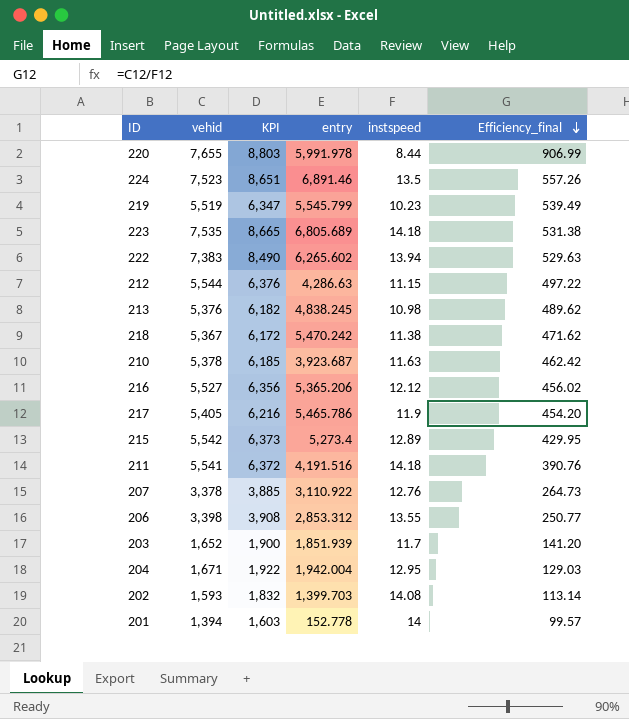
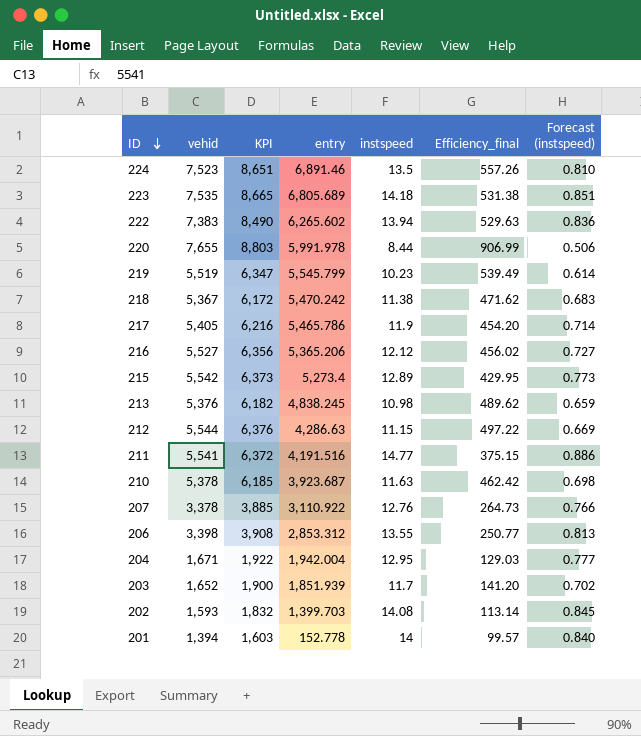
row order: Efficiency_final descending -> ID descending
column Forecast (instspeed) | formula: none -> [instspeed] * 0.06
211 | instspeed: 14.18 -> 14.77
211 | Efficiency_final: 390.76 -> 375.15

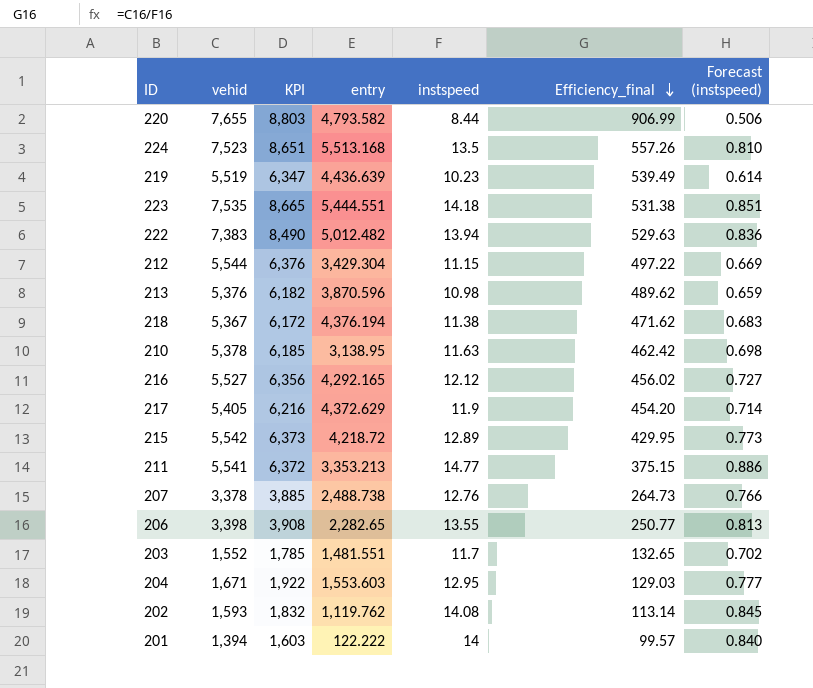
row order: ID descending -> Efficiency_final descending
220 | entry: 5,991.978 -> 4,793.582
224 | entry: 6,891.46 -> 5,513.168
219 | entry: 5,545.799 -> 4,436.639
223 | entry: 6,805.689 -> 5,444.551
222 | entry: 6,265.602 -> 5,012.482
212 | entry: 4,286.63 -> 3,429.304
213 | entry: 4,838.245 -> 3,870.596
218 | entry: 5,470.242 -> 4,376.194
210 | entry: 3,923.687 -> 3,138.95
216 | entry: 5,365.206 -> 4,292.165
217 | entry: 5,465.786 -> 4,372.629
215 | entry: 5,273.4 -> 4,218.72
211 | entry: 4,191.516 -> 3,353.213
207 | entry: 3,110.922 -> 2,488.738
206 | entry: 2,853.312 -> 2,282.65
203 | vehid: 1,652 -> 1,552
203 | KPI: 1,900 -> 1,785
203 | entry: 1,851.939 -> 1,481.551
203 | Efficiency_final: 141.20 -> 132.65
204 | entry: 1,942.004 -> 1,553.603
202 | entry: 1,399.703 -> 1,119.762
201 | entry: 152.778 -> 122.222

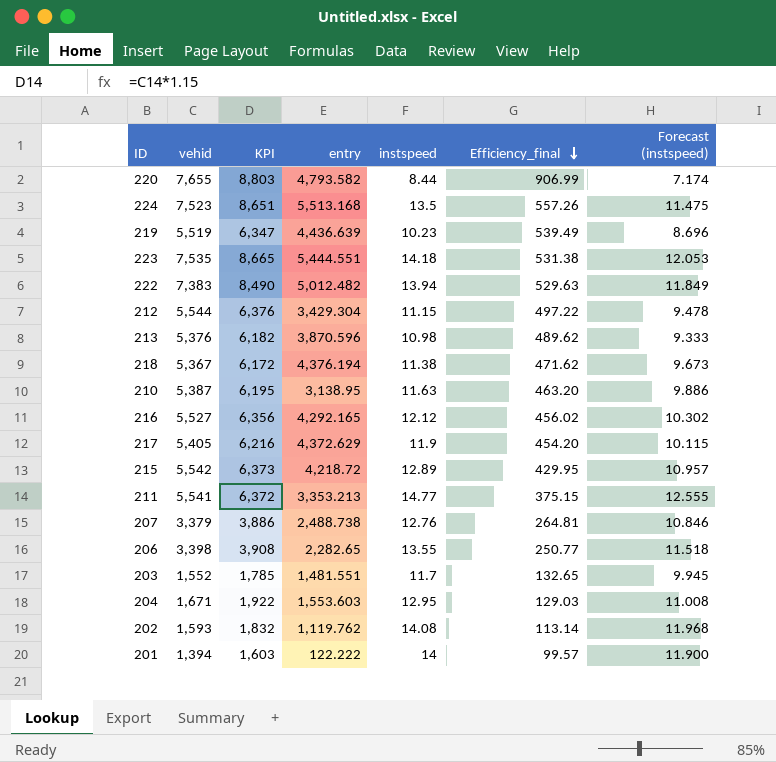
column Forecast (instspeed) | formula: [instspeed] * 0.06 -> [instspeed] * 0.85
210 | vehid: 5,378 -> 5,387
210 | KPI: 6,185 -> 6,195
210 | Efficiency_final: 462.42 -> 463.20
207 | vehid: 3,378 -> 3,379
207 | KPI: 3,885 -> 3,886
207 | Efficiency_final: 264.73 -> 264.81

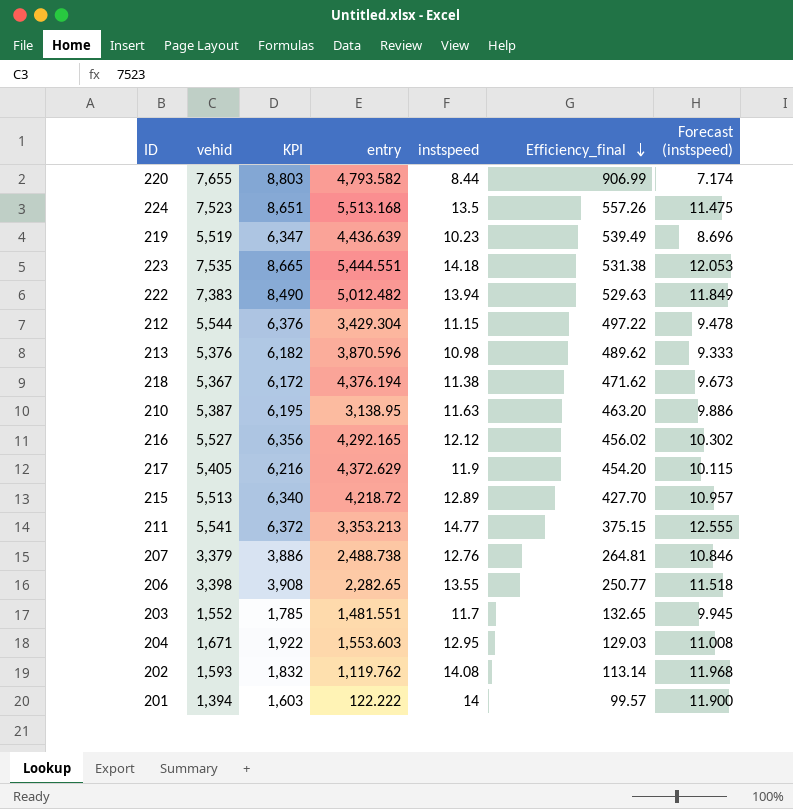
215 | vehid: 5,542 -> 5,513
215 | KPI: 6,373 -> 6,340
215 | Efficiency_final: 429.95 -> 427.70

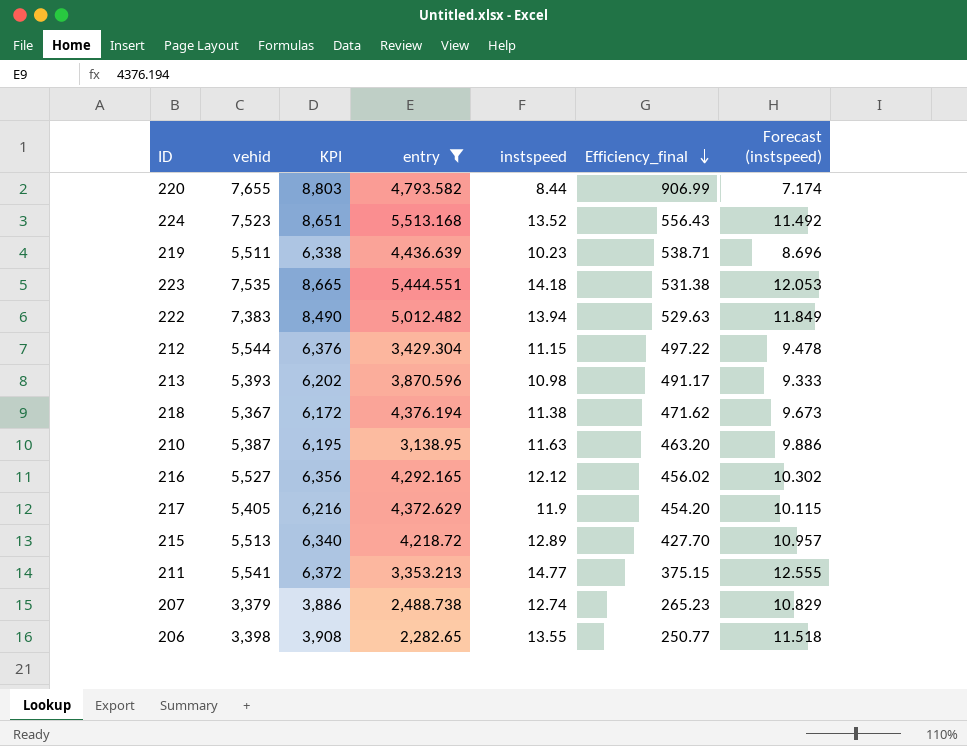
filter: none -> entry >= 2,282.65
224 | instspeed: 13.5 -> 13.52
224 | Efficiency_final: 557.26 -> 556.43
224 | Forecast (instspeed): 11.475 -> 11.492
219 | vehid: 5,519 -> 5,511
219 | KPI: 6,347 -> 6,338
219 | Efficiency_final: 539.49 -> 538.71
213 | vehid: 5,376 -> 5,393
213 | KPI: 6,182 -> 6,202
213 | Efficiency_final: 489.62 -> 491.17
207 | instspeed: 12.76 -> 12.74
207 | Efficiency_final: 264.81 -> 265.23
207 | Forecast (instspeed): 10.846 -> 10.829

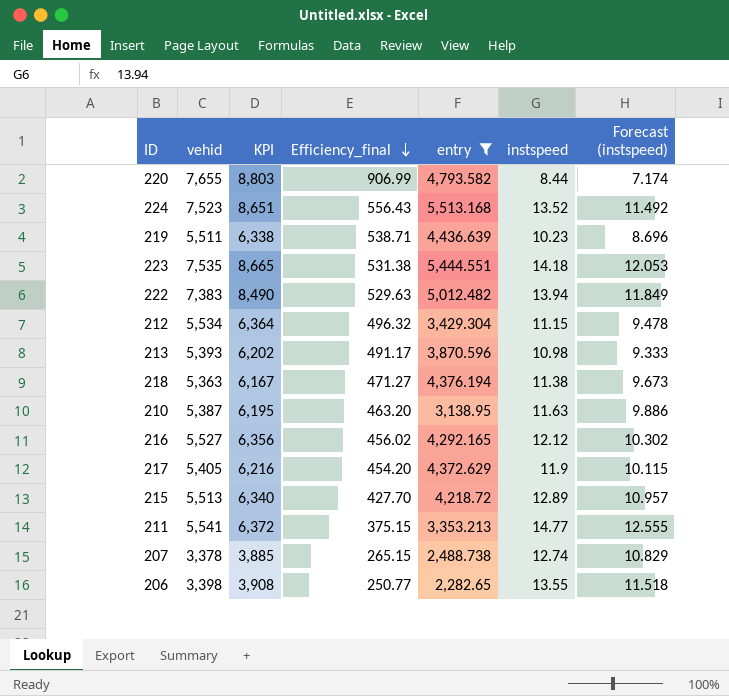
column Efficiency_final | position: 6 -> 4
212 | vehid: 5,544 -> 5,534
212 | KPI: 6,376 -> 6,364
212 | Efficiency_final: 497.22 -> 496.32
218 | vehid: 5,367 -> 5,363
218 | KPI: 6,172 -> 6,167
218 | Efficiency_final: 471.62 -> 471.27
207 | vehid: 3,379 -> 3,378
207 | KPI: 3,886 -> 3,885
207 | Efficiency_final: 265.23 -> 265.15

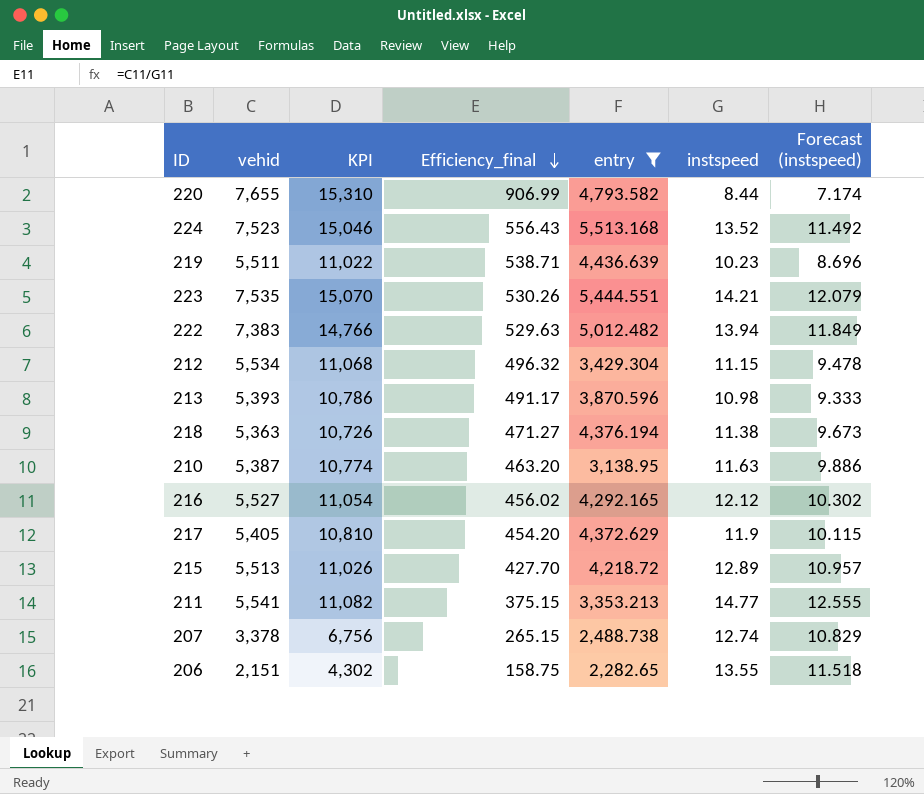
column KPI | formula: [vehid] * 1.15 -> [vehid] * 2
223 | Efficiency_final: 531.38 -> 530.26
223 | instspeed: 14.18 -> 14.21
223 | Forecast (instspeed): 12.053 -> 12.079
206 | vehid: 3,398 -> 2,151
206 | Efficiency_final: 250.77 -> 158.75

